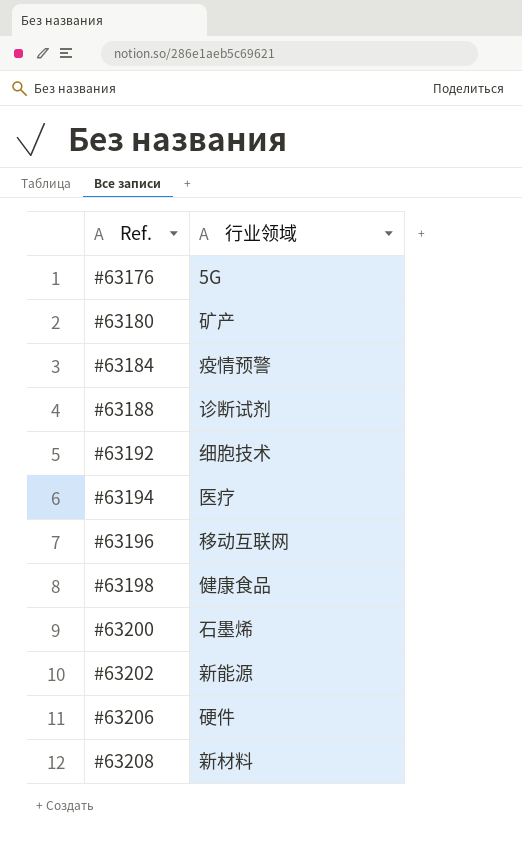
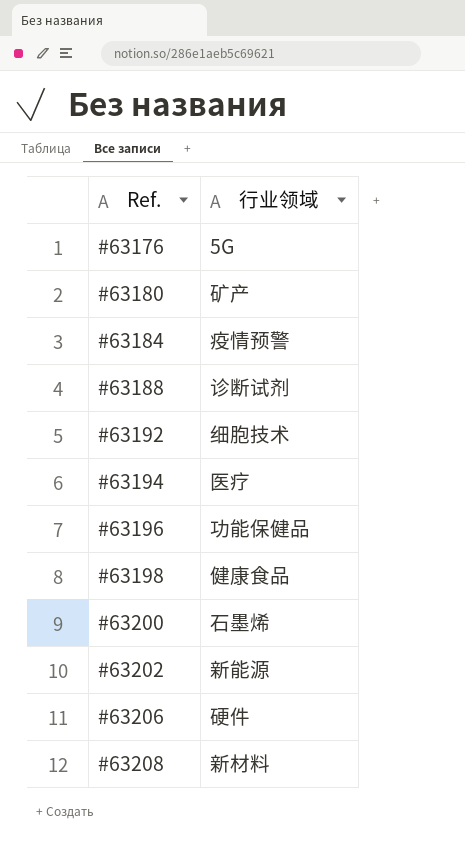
#63196 | 行业领域: 移动互联网 -> 功能保健品

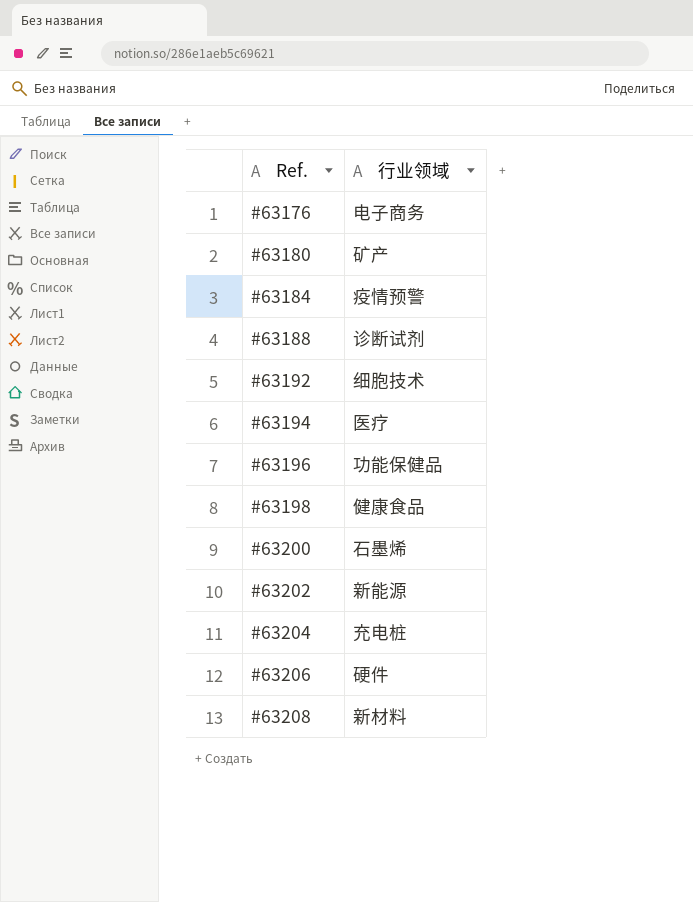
#63176 | 行业领域: 5G -> 电子商务
row #63204: none -> 充电桩

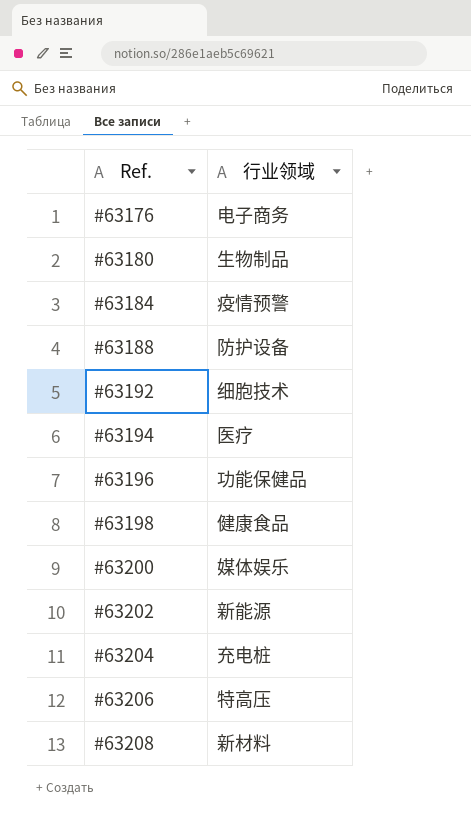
#63180 | 行业领域: 矿产 -> 生物制品
#63188 | 行业领域: 诊断试剂 -> 防护设备
#63200 | 行业领域: 石墨烯 -> 媒体娱乐
#63206 | 行业领域: 硬件 -> 特高压

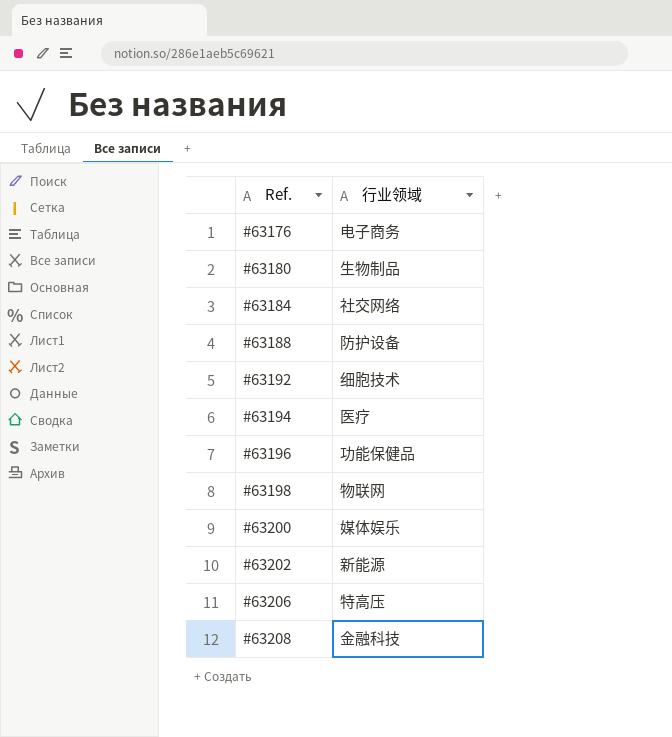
row #63204: 充电桩 -> none
#63184 | 行业领域: 疫情预警 -> 社交网络
#63198 | 行业领域: 健康食品 -> 物联网
#63208 | 行业领域: 新材料 -> 金融科技

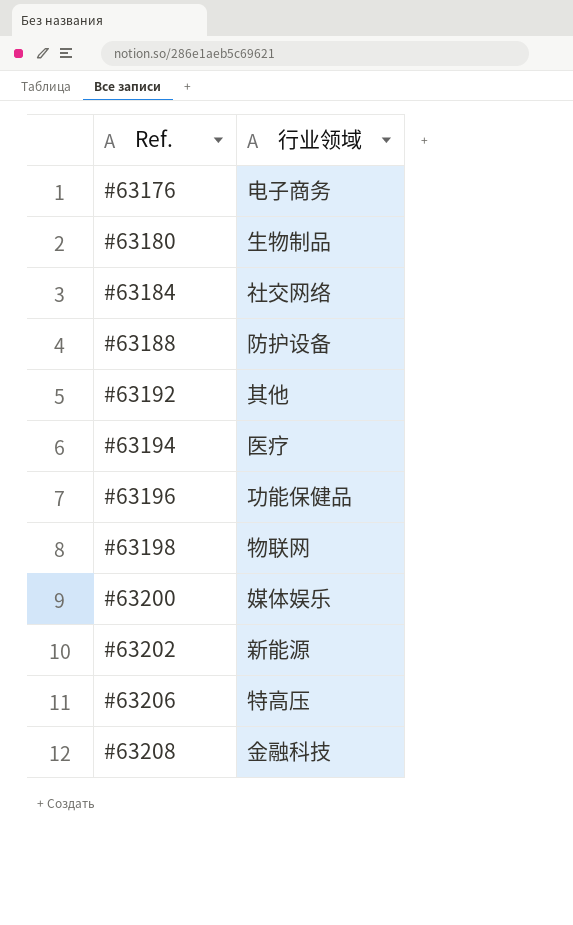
#63192 | 行业领域: 细胞技术 -> 其他

